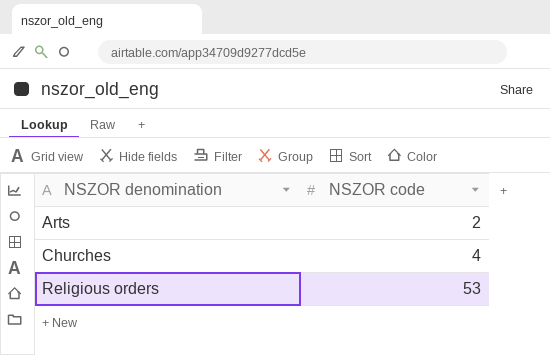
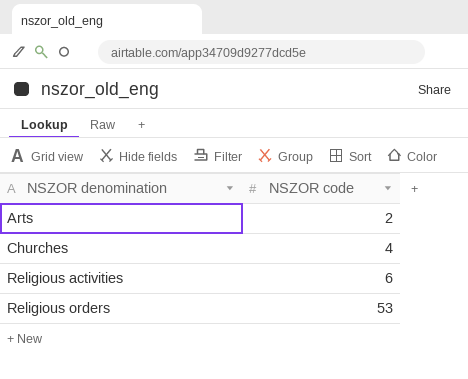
row Religious activities: none -> 6

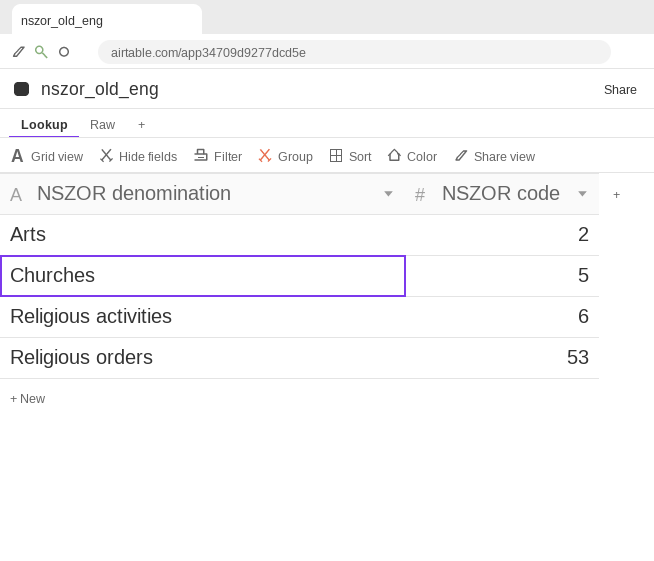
Churches | NSZOR code: 4 -> 5

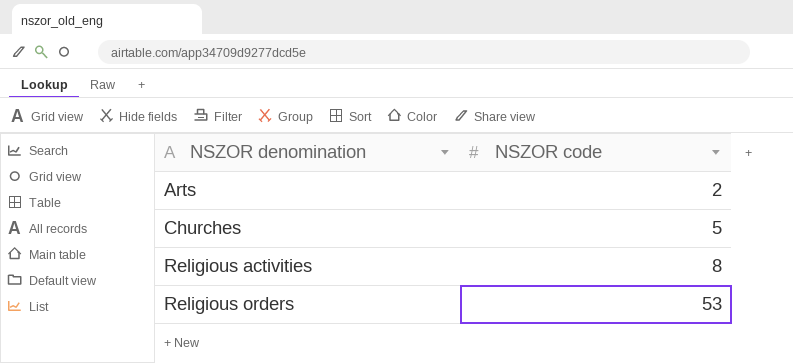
Religious activities | NSZOR code: 6 -> 8

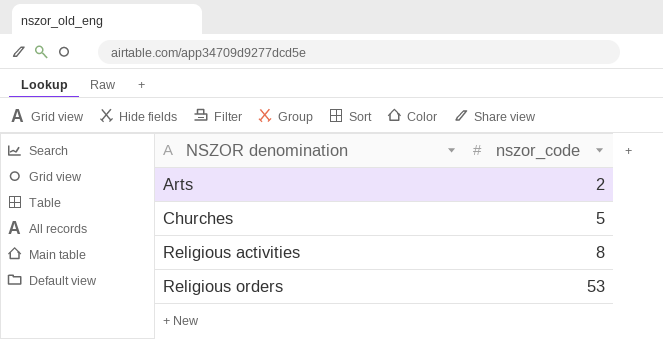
column name: NSZOR code -> nszor_code

